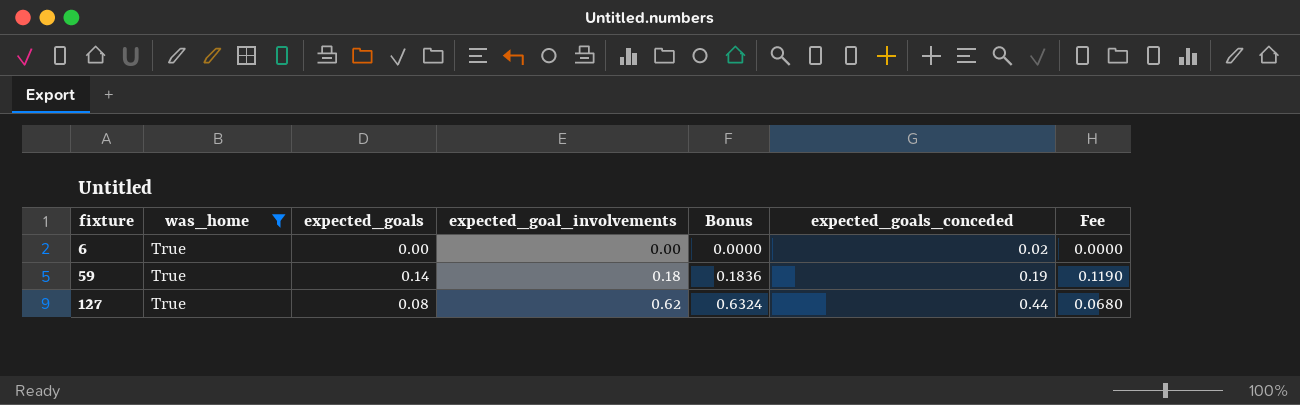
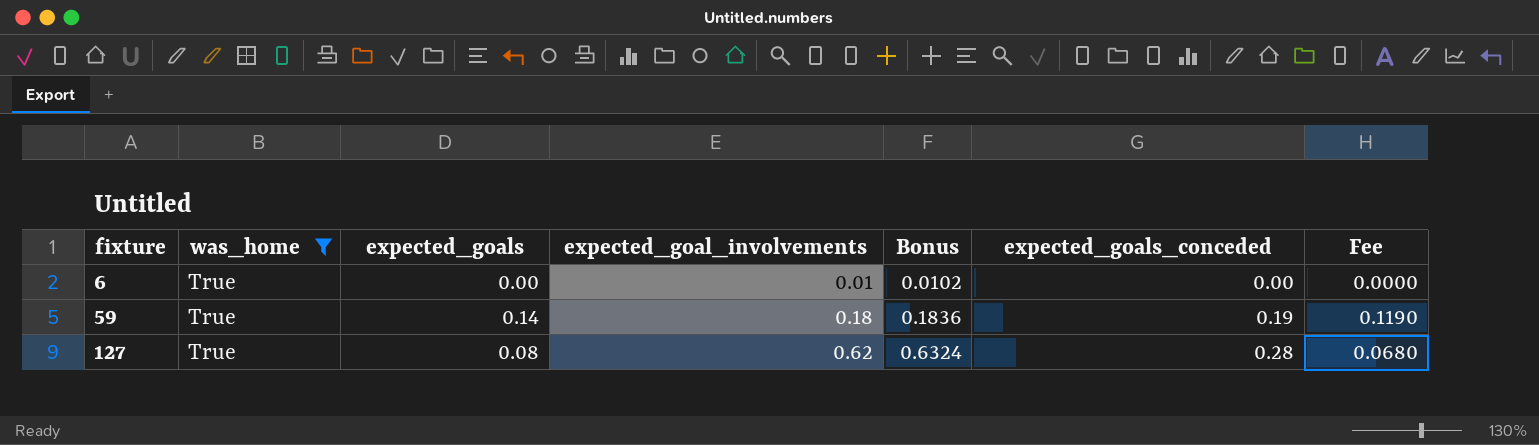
6 | expected_goal_involvements: 0.00 -> 0.01
6 | Bonus: 0.0000 -> 0.0102
6 | expected_goals_conceded: 0.02 -> 0.00
127 | expected_goals_conceded: 0.44 -> 0.28

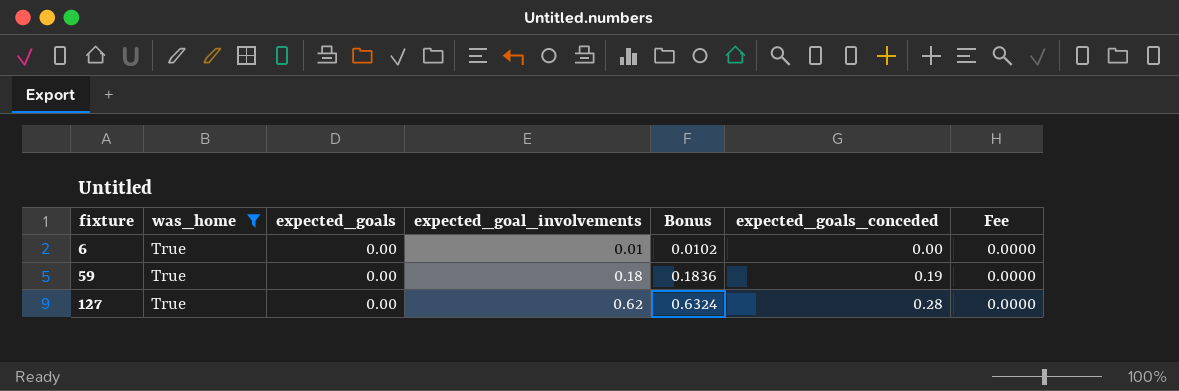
59 | expected_goals: 0.14 -> 0.00
59 | Fee: 0.1190 -> 0.0000
127 | expected_goals: 0.08 -> 0.00
127 | Fee: 0.0680 -> 0.0000

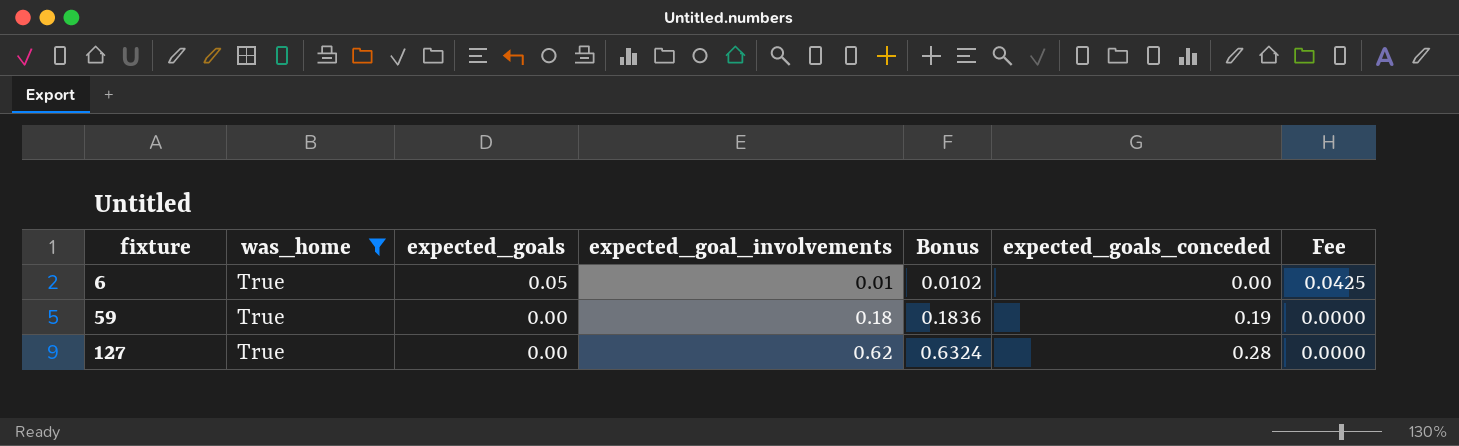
6 | expected_goals: 0.00 -> 0.05
6 | Fee: 0.0000 -> 0.0425

